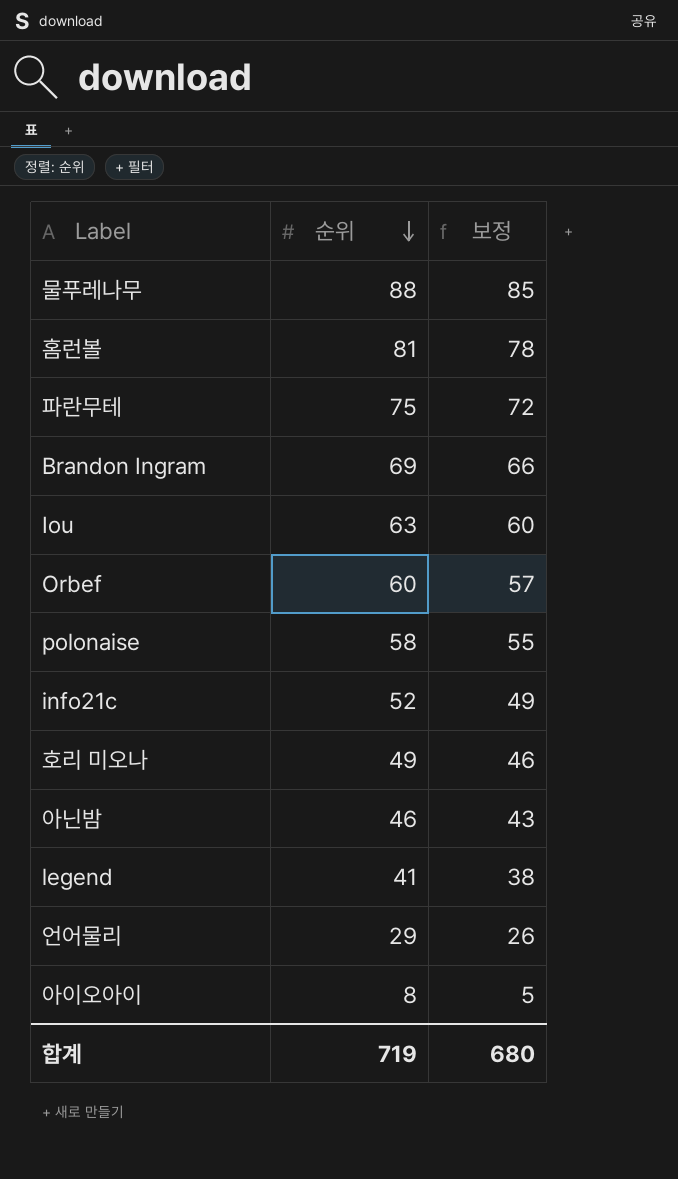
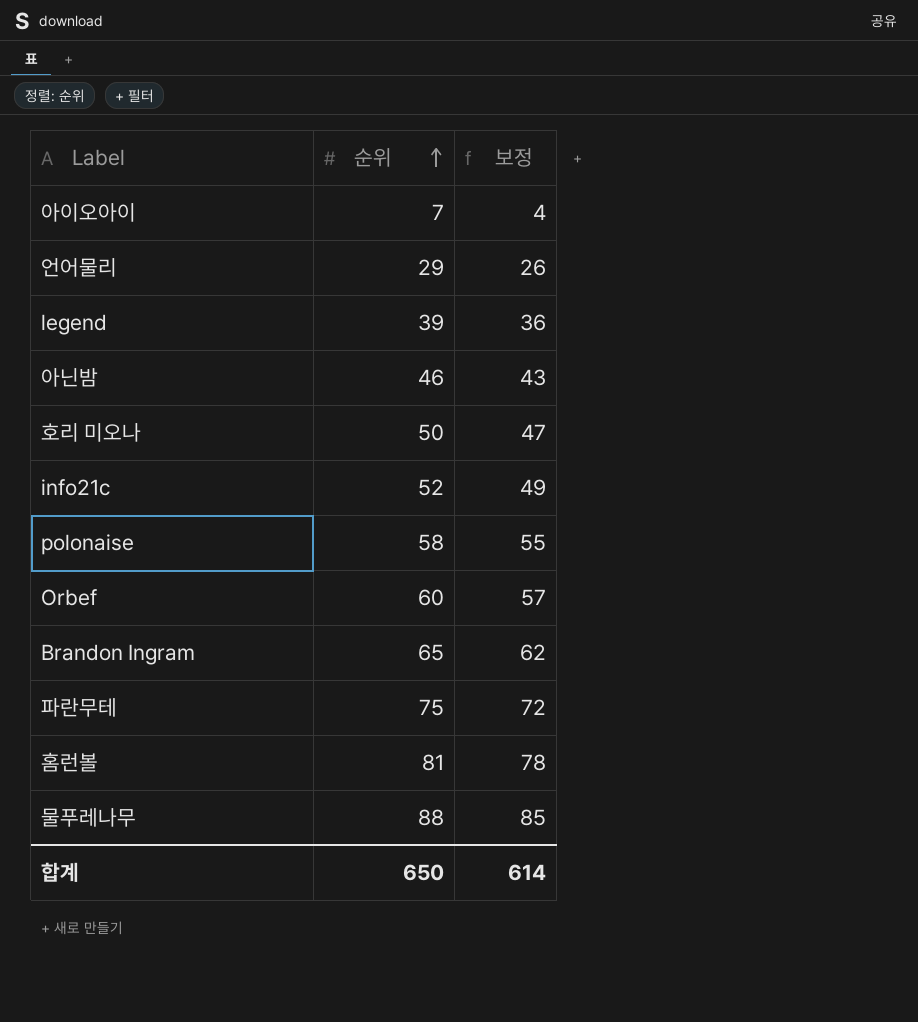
row order: 순위 descending -> 순위 ascending
row Iou: 63 | 60 -> none
아이오아이 | 순위: 8 -> 7
아이오아이 | 보정: 5 -> 4
legend | 순위: 41 -> 39
legend | 보정: 38 -> 36
호리 미오나 | 순위: 49 -> 50
호리 미오나 | 보정: 46 -> 47
Brandon Ingram | 순위: 69 -> 65
Brandon Ingram | 보정: 66 -> 62
합계 | 순위: 719 -> 650
합계 | 보정: 680 -> 614

